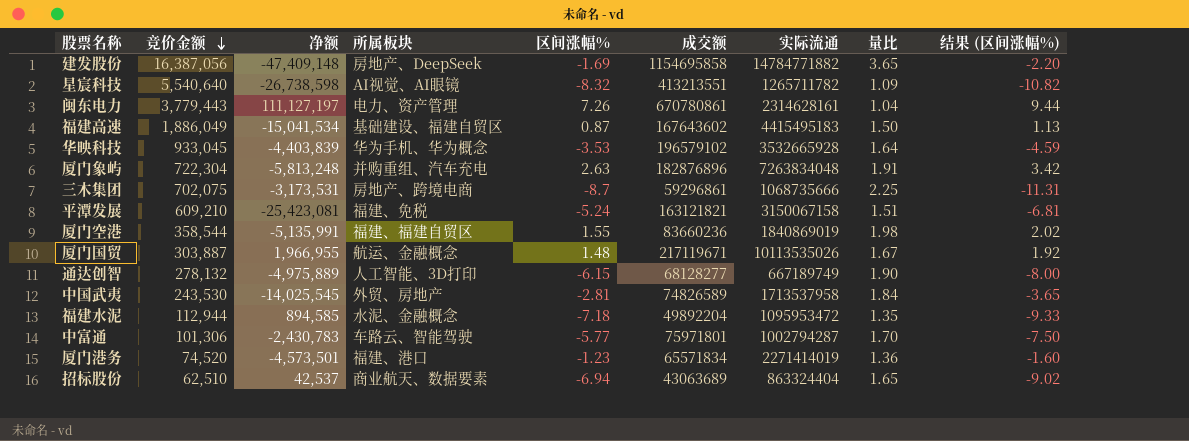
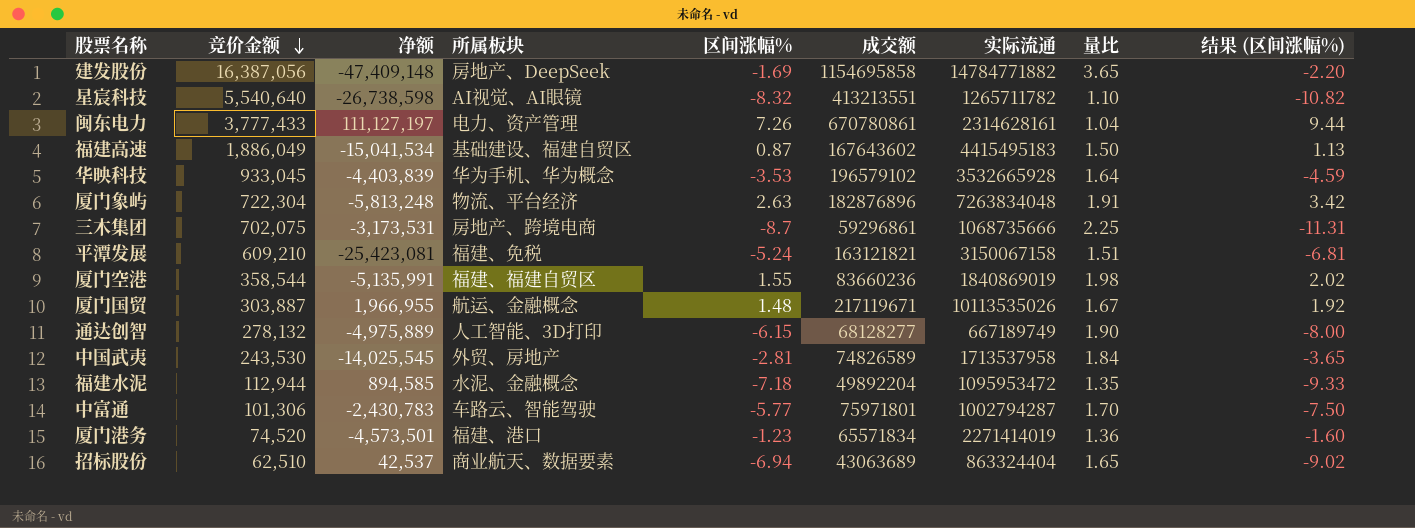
星宸科技 | 量比: 1.09 -> 1.10
闽东电力 | 竞价金额: 3,779,443 -> 3,777,433
厦门象屿 | 所属板块: 并购重组、汽车充电 -> 物流、平台经济

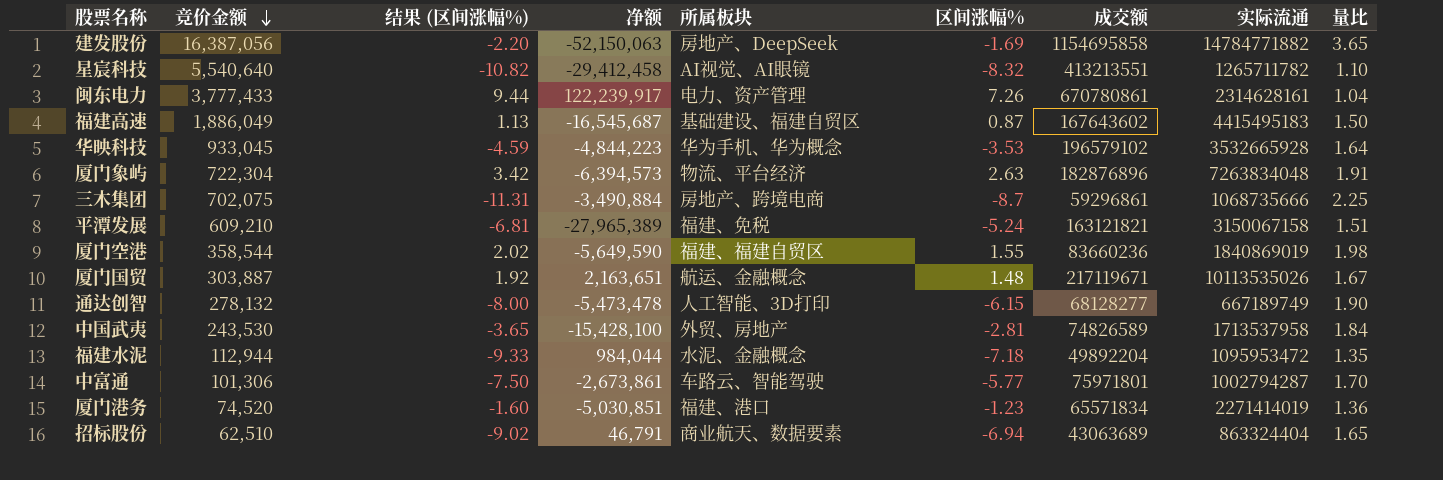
column 结果 (区间涨幅%) | position: 9 -> 3
建发股份 | 净额: -47,409,148 -> -52,150,063
星宸科技 | 净额: -26,738,598 -> -29,412,458
闽东电力 | 净额: 111,127,197 -> 122,239,917
福建高速 | 净额: -15,041,534 -> -16,545,687
华映科技 | 净额: -4,403,839 -> -4,844,223
厦门象屿 | 净额: -5,813,248 -> -6,394,573
三木集团 | 净额: -3,173,531 -> -3,490,884
平潭发展 | 净额: -25,423,081 -> -27,965,389
厦门空港 | 净额: -5,135,991 -> -5,649,590
厦门国贸 | 净额: 1,966,955 -> 2,163,651
通达创智 | 净额: -4,975,889 -> -5,473,478
中国武夷 | 净额: -14,025,545 -> -15,428,100
福建水泥 | 净额: 894,585 -> 984,044
中富通 | 净额: -2,430,783 -> -2,673,861
厦门港务 | 净额: -4,573,501 -> -5,030,851
招标股份 | 净额: 42,537 -> 46,791

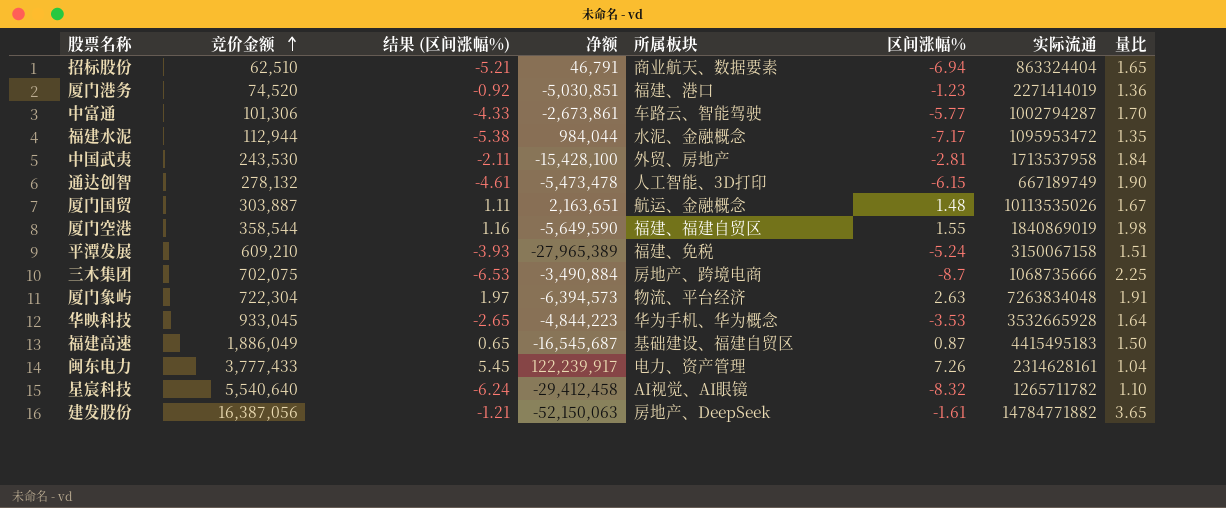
row order: 竞价金额 descending -> 竞价金额 ascending
column 成交额 | position: 7 -> none
column 结果 (区间涨幅%) | formula: [区间涨幅%] * 1.3 -> [区间涨幅%] * 0.75
福建水泥 | 区间涨幅%: -7.18 -> -7.17
建发股份 | 区间涨幅%: -1.69 -> -1.61

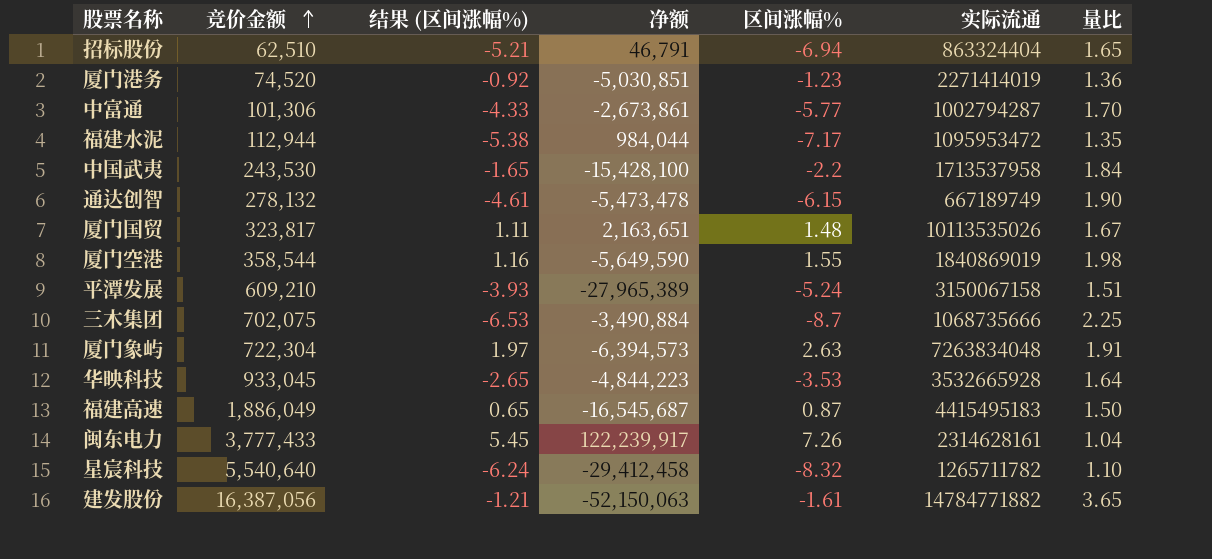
column 所属板块 | position: 5 -> none
中国武夷 | 结果 (区间涨幅%): -2.11 -> -1.65
中国武夷 | 区间涨幅%: -2.81 -> -2.2
厦门国贸 | 竞价金额: 303,887 -> 323,817

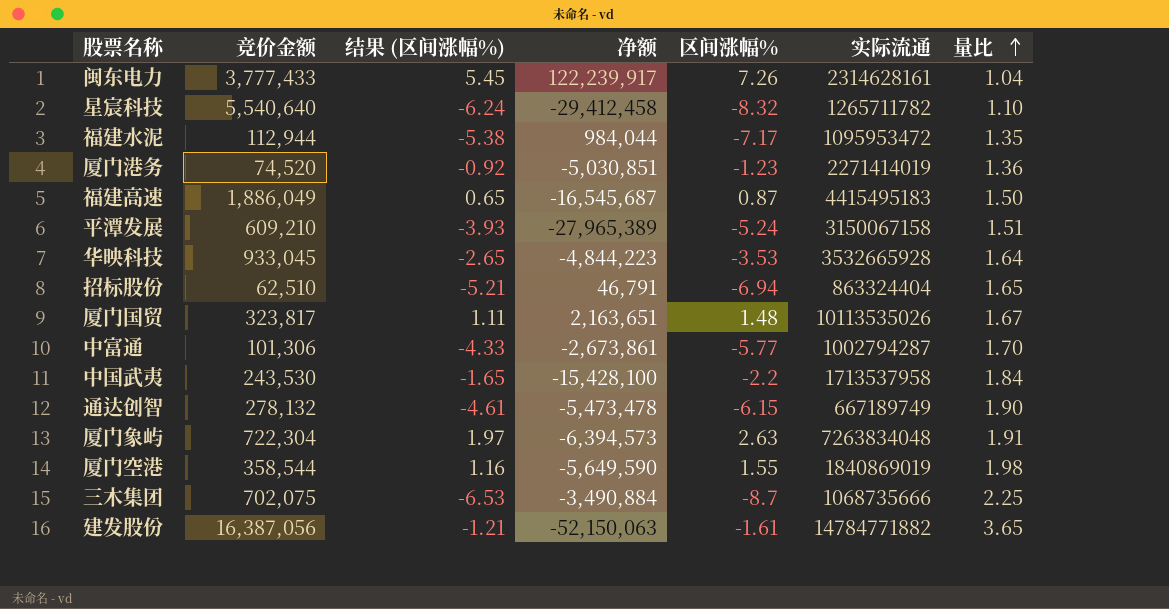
row order: 竞价金额 ascending -> 量比 ascending

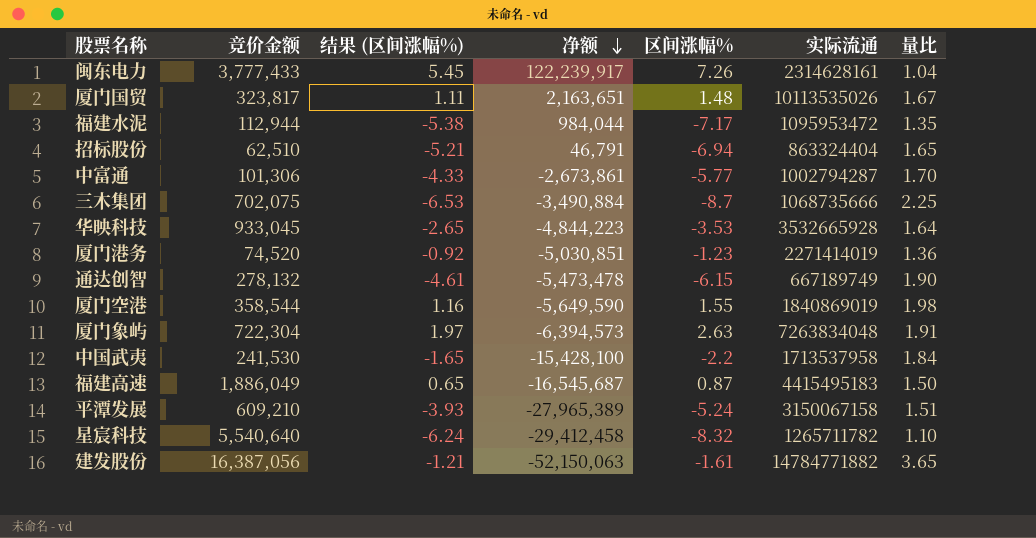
row order: 量比 ascending -> 净额 descending
中国武夷 | 竞价金额: 243,530 -> 241,530

